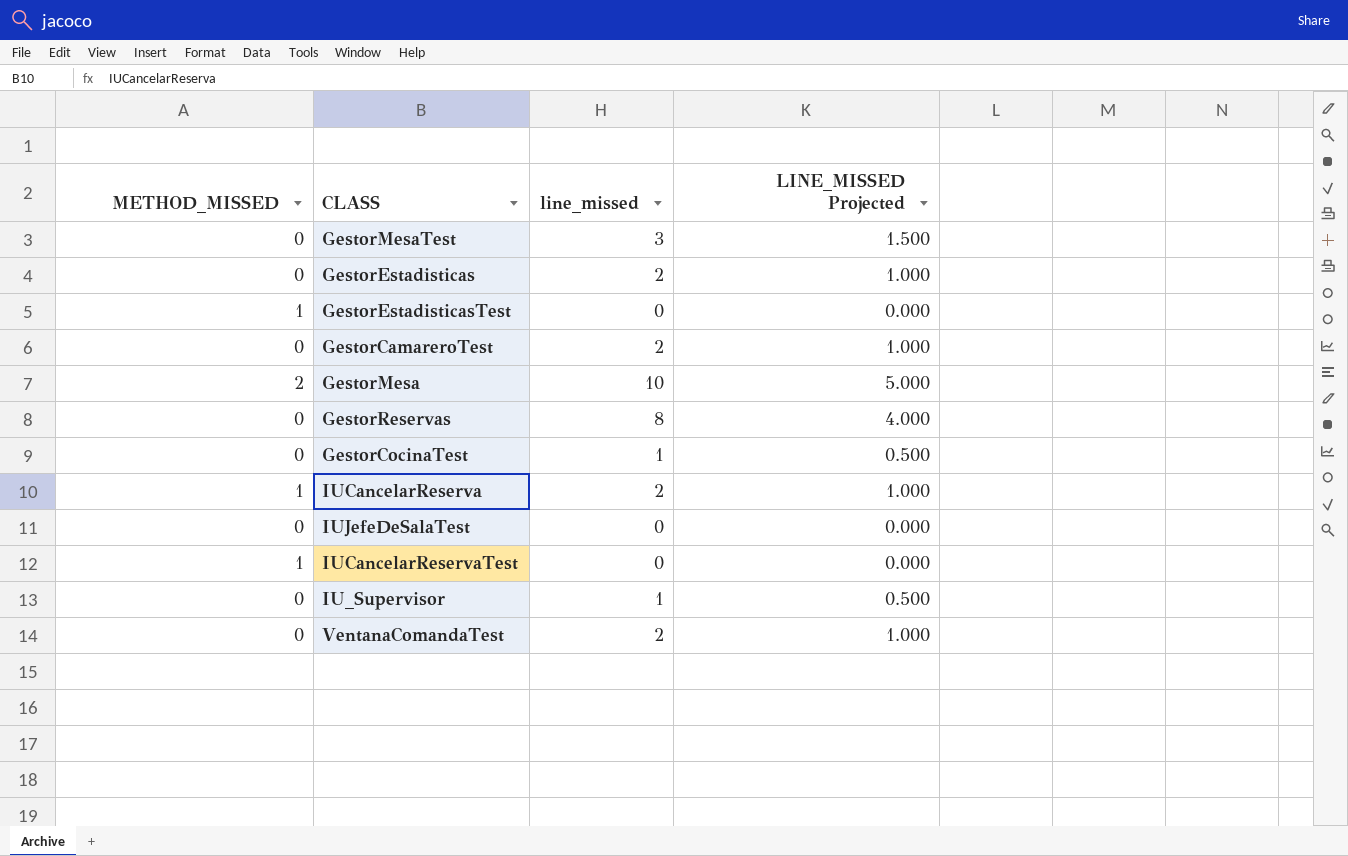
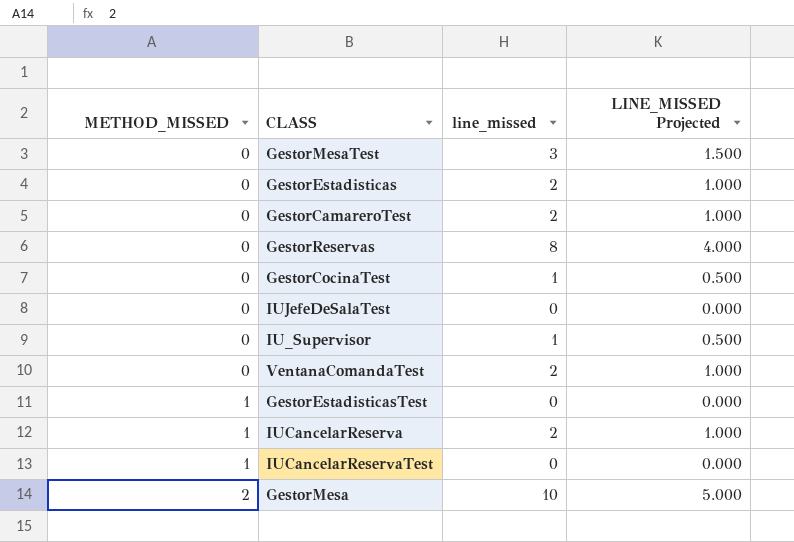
row order: none -> METHOD_MISSED ascending

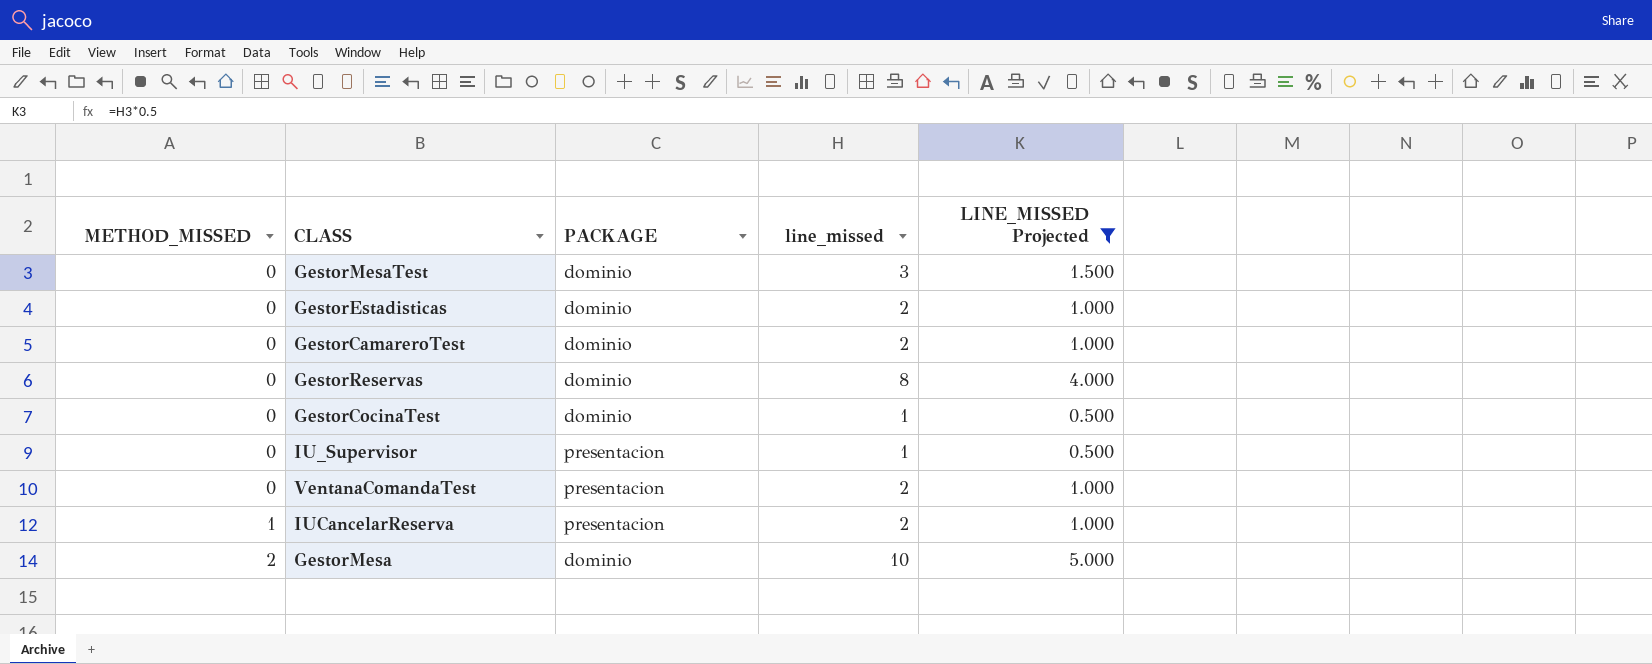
filter: none -> LINE_MISSED Projected != 0.000
column PACKAGE | position: none -> 3

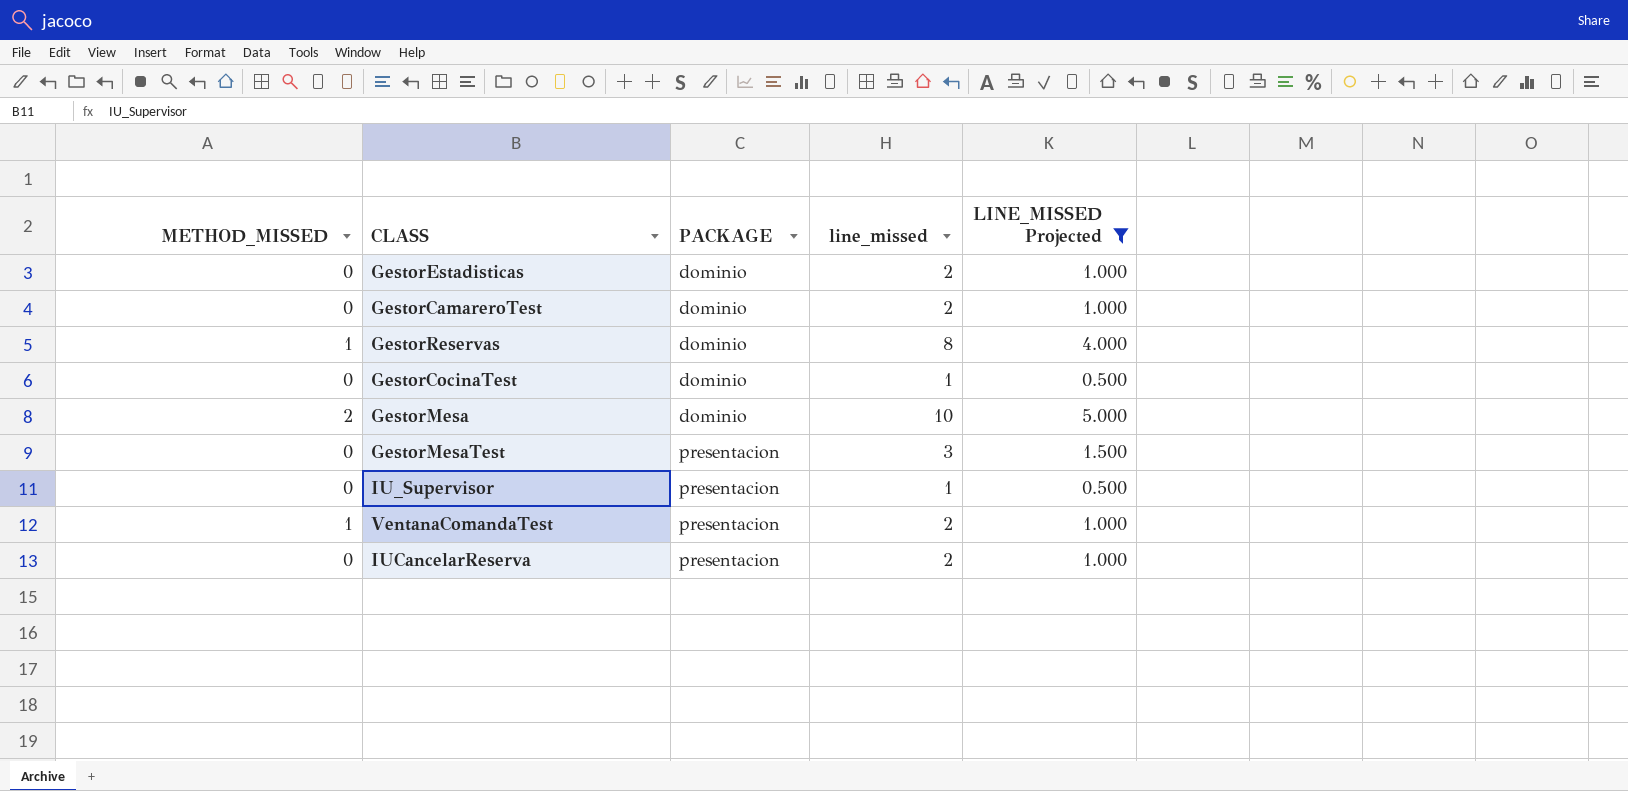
row order: METHOD_MISSED ascending -> PACKAGE ascending
GestorReservas | METHOD_MISSED: 0 -> 1
GestorMesaTest | PACKAGE: dominio -> presentacion
VentanaComandaTest | METHOD_MISSED: 0 -> 1
IUCancelarReserva | METHOD_MISSED: 1 -> 0

